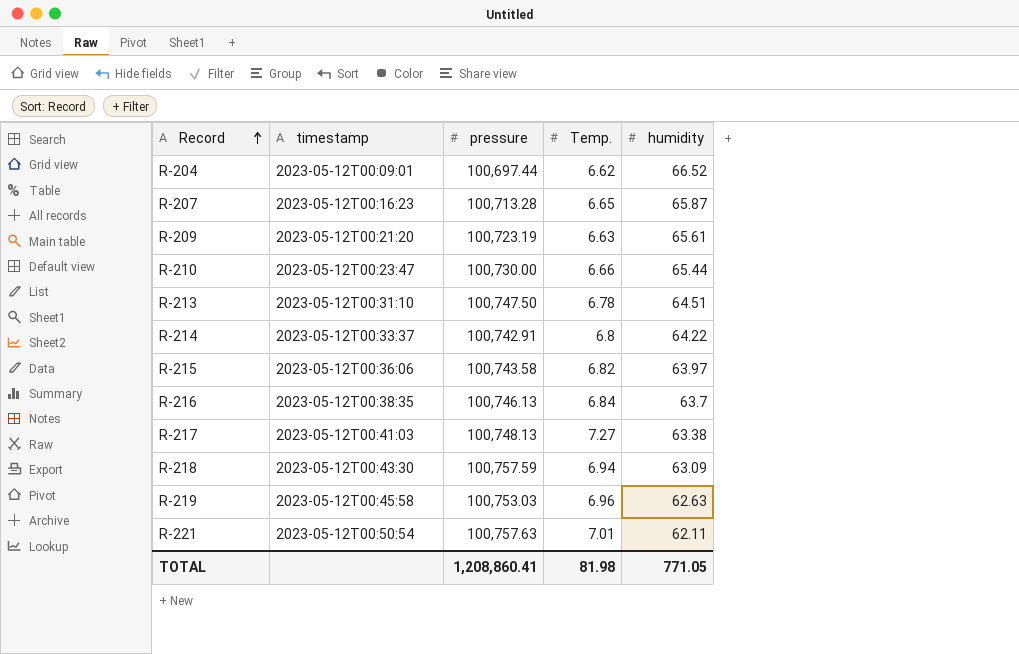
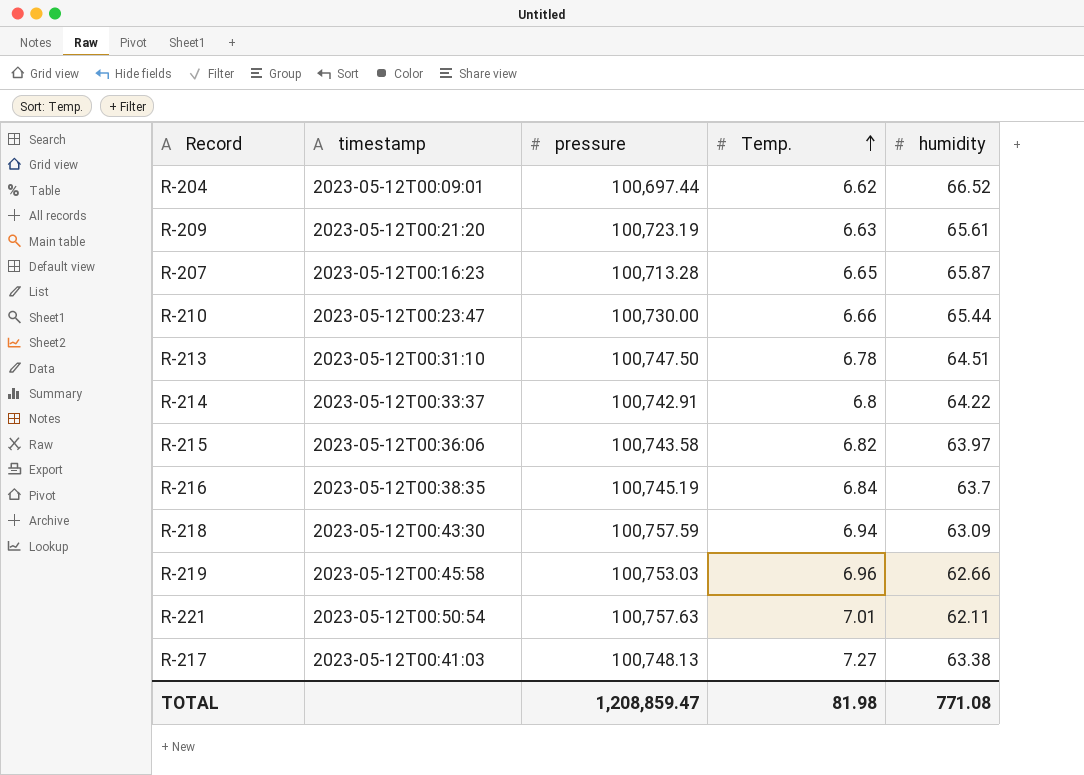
row order: Record ascending -> Temp. ascending
R-216 | pressure: 100,746.13 -> 100,745.19
R-219 | humidity: 62.63 -> 62.66
TOTAL | pressure: 1,208,860.41 -> 1,208,859.47
TOTAL | humidity: 771.05 -> 771.08

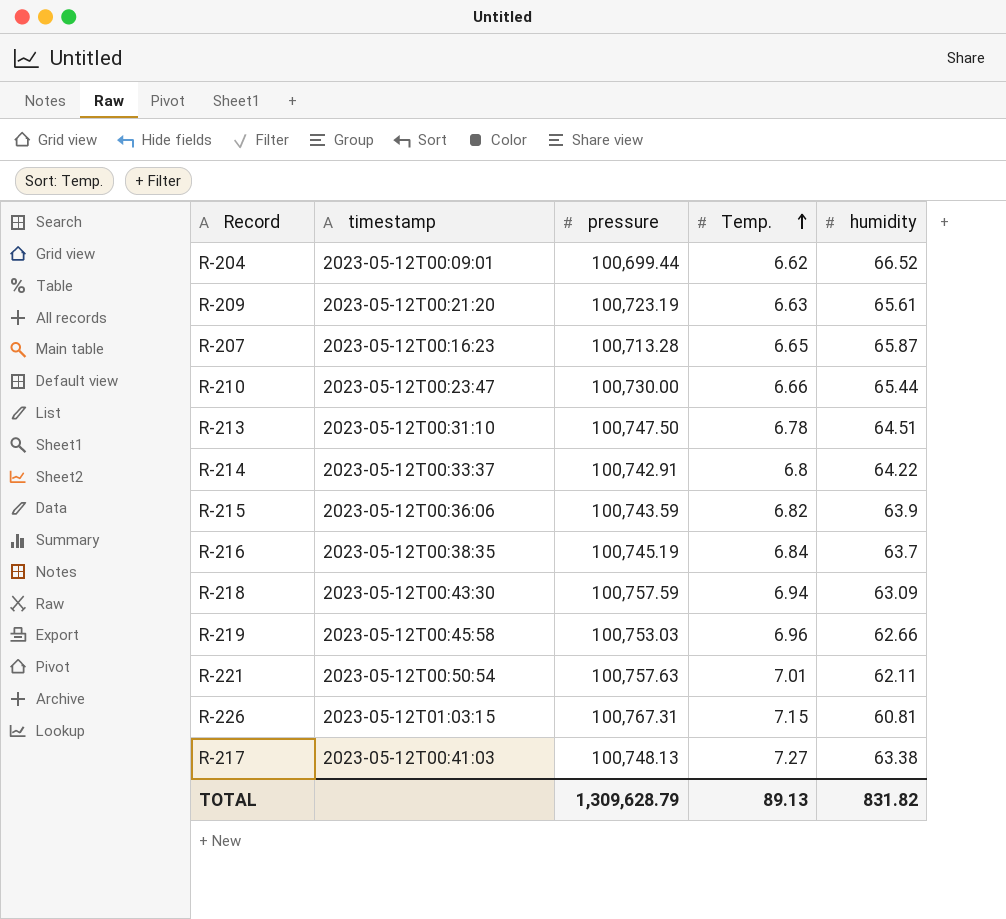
R-204 | pressure: 100,697.44 -> 100,699.44
R-215 | pressure: 100,743.58 -> 100,743.59
R-215 | humidity: 63.97 -> 63.9
row R-226: none -> 2023-05-12T01:03:15 | 100,767.31 | 7.15 | 60.81
TOTAL | pressure: 1,208,859.47 -> 1,309,628.79
TOTAL | Temp.: 81.98 -> 89.13
TOTAL | humidity: 771.08 -> 831.82

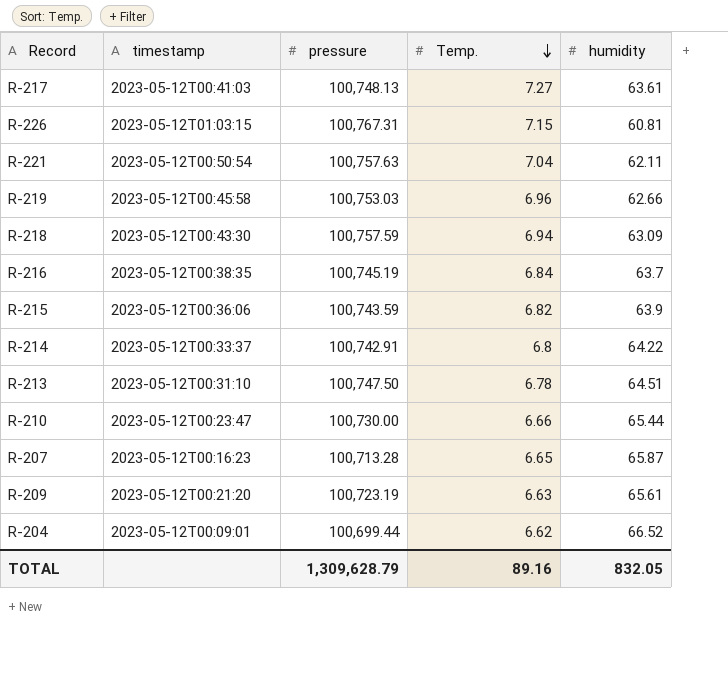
row order: Temp. ascending -> Temp. descending
R-217 | humidity: 63.38 -> 63.61
R-221 | Temp.: 7.01 -> 7.04
TOTAL | Temp.: 89.13 -> 89.16
TOTAL | humidity: 831.82 -> 832.05

